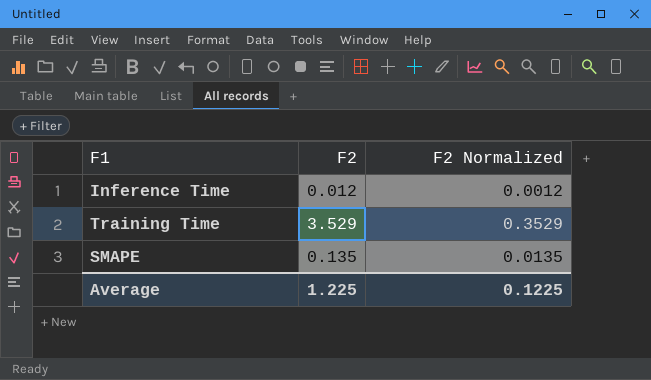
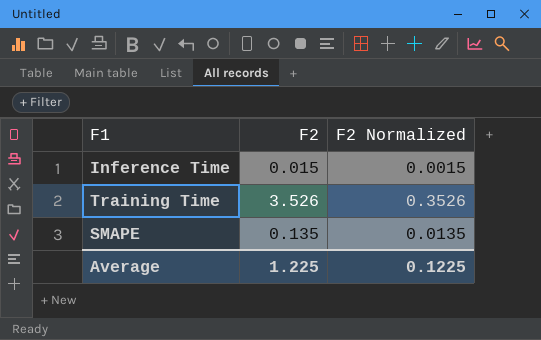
Inference Time | F2: 0.012 -> 0.015
Inference Time | F2 Normalized: 0.0012 -> 0.0015
Training Time | F2: 3.529 -> 3.526
Training Time | F2 Normalized: 0.3529 -> 0.3526

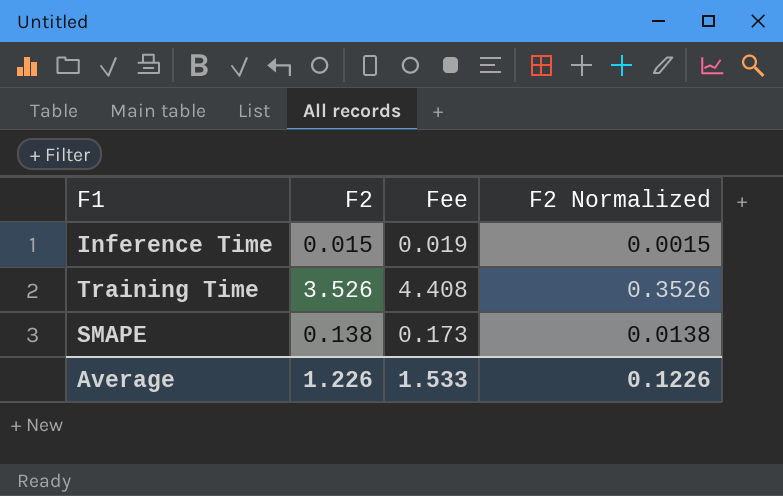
column Fee | formula: none -> [F2] * 1.25
SMAPE | F2: 0.135 -> 0.138
SMAPE | F2 Normalized: 0.0135 -> 0.0138
Average | F2: 1.225 -> 1.226
Average | F2 Normalized: 0.1225 -> 0.1226

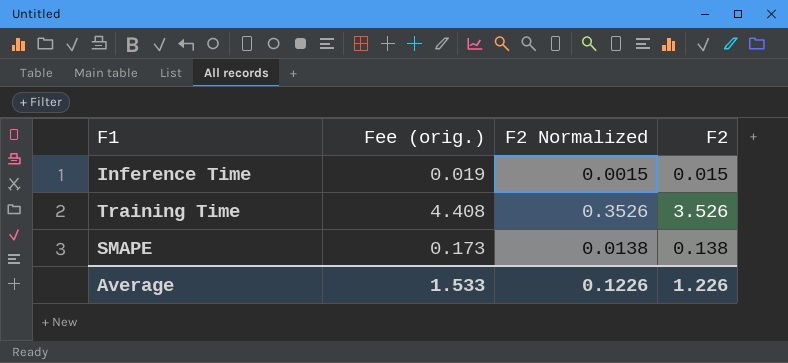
column name: Fee -> Fee (orig.)
column F2 | position: 2 -> 4

